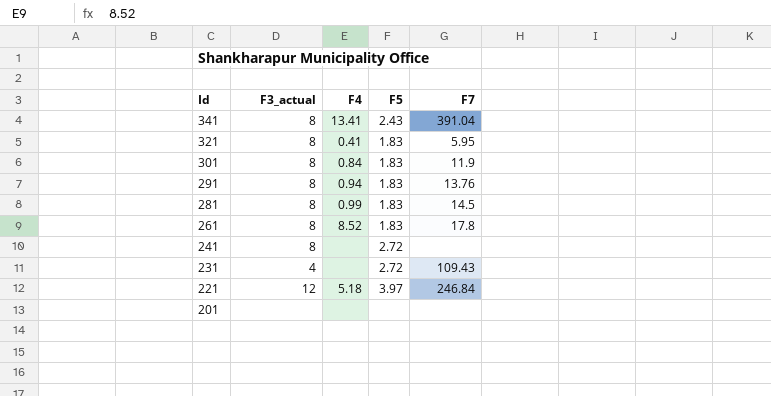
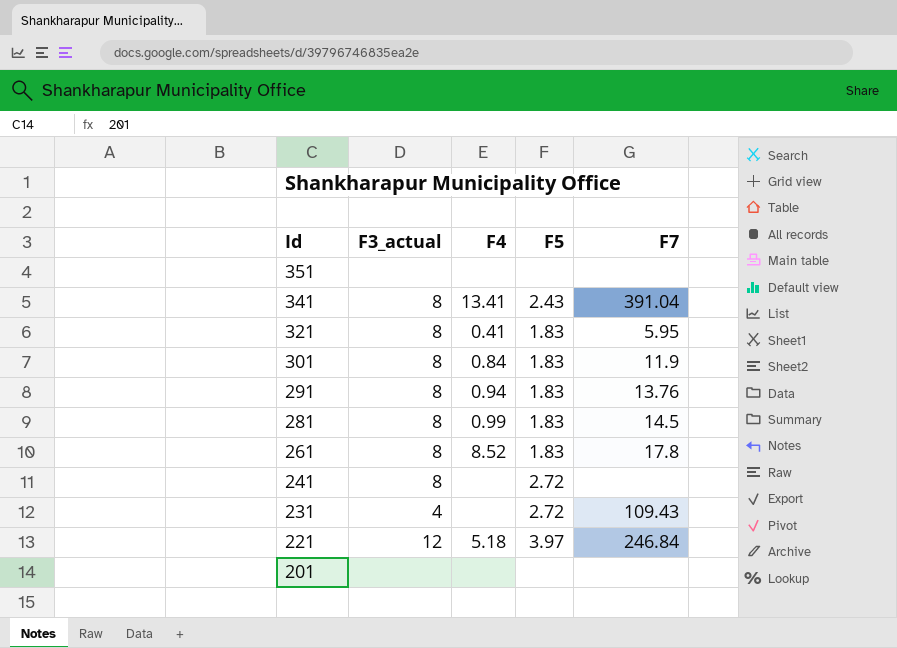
row 351: none -> none | none | none | none

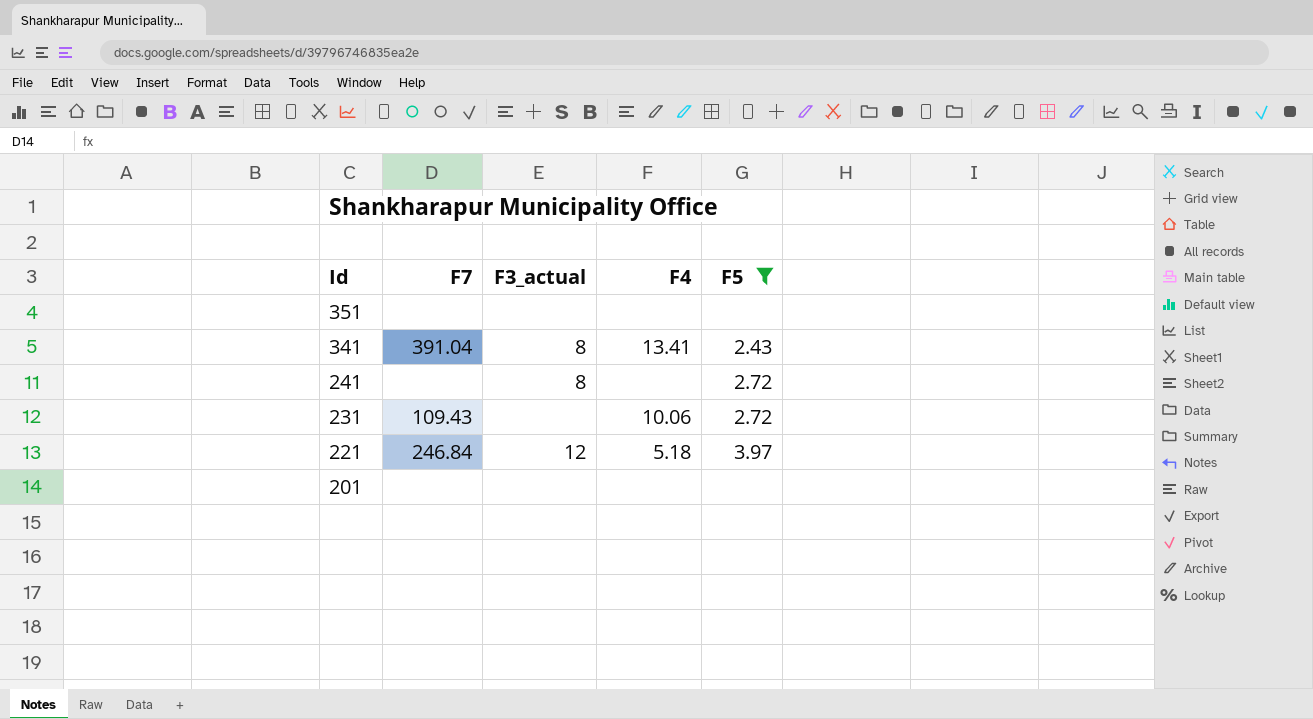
filter: none -> F5 != 1.83
column F7 | position: 5 -> 2
231 | F3_actual: 4 -> none
231 | F4: none -> 10.06

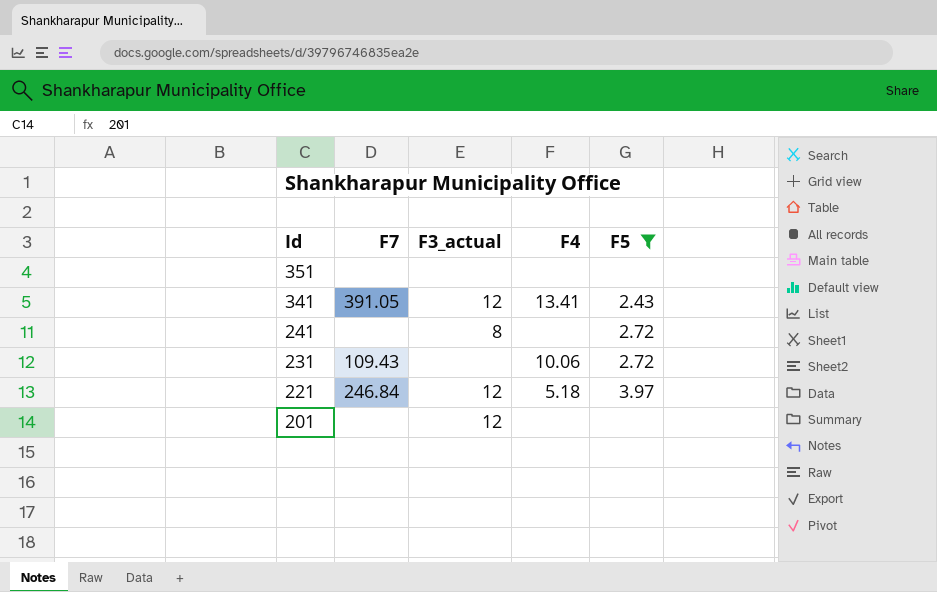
341 | F7: 391.04 -> 391.05
341 | F3_actual: 8 -> 12
201 | F3_actual: none -> 12

